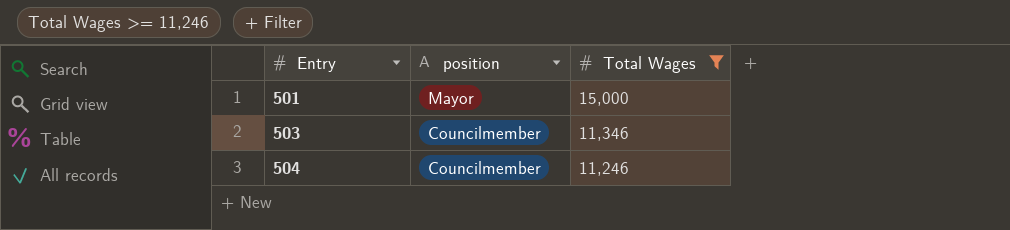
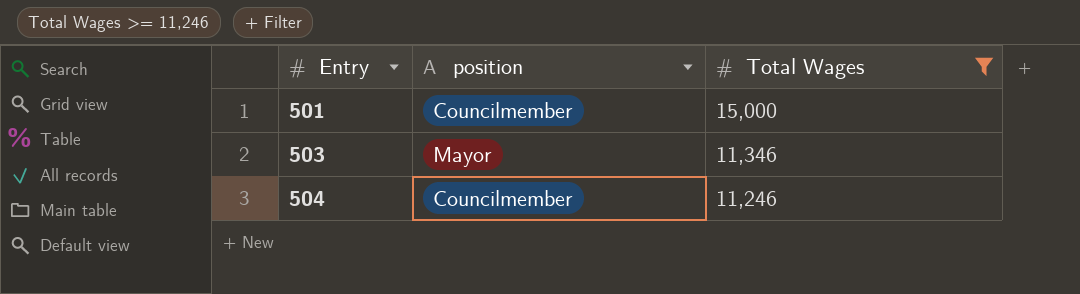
501 | position: Mayor -> Councilmember
503 | position: Councilmember -> Mayor

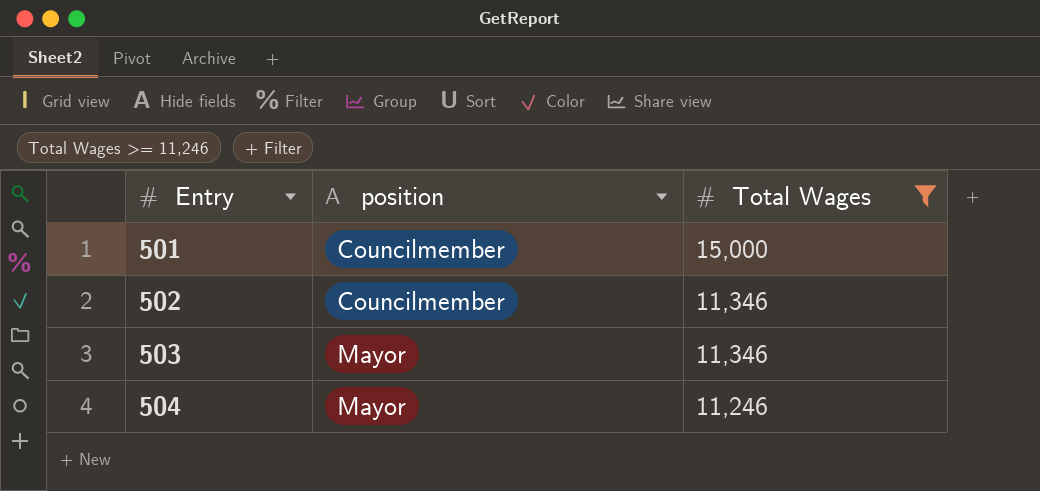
row 502: none -> Councilmember | 11,346
504 | position: Councilmember -> Mayor

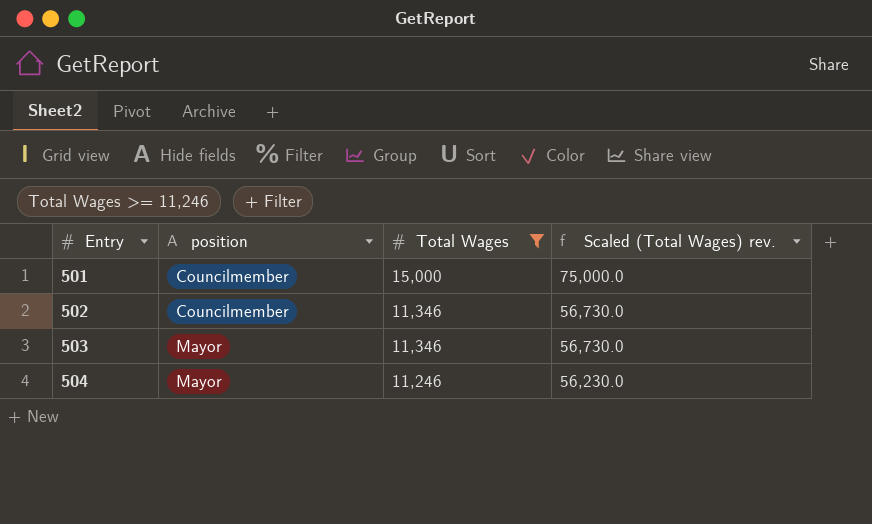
column Scaled (Total Wages) rev. | formula: none -> [Total Wages] * 5

